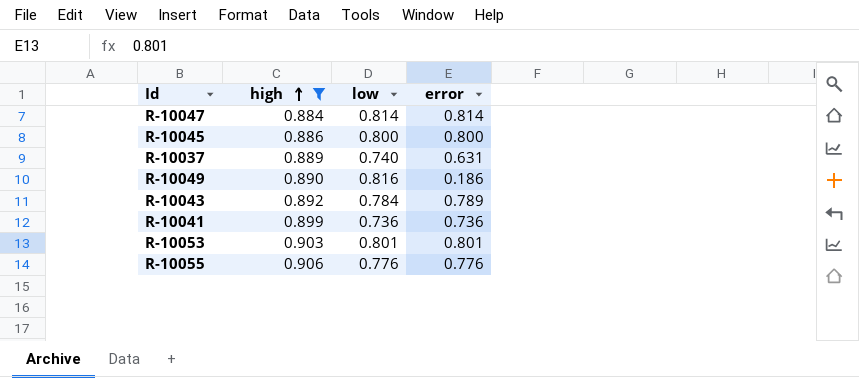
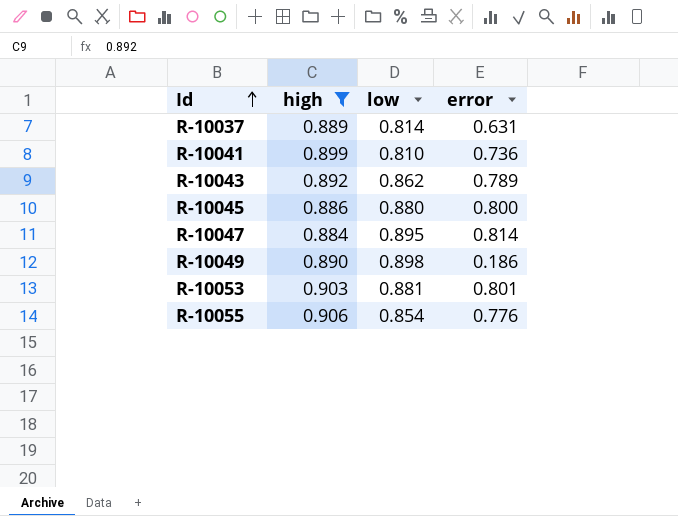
row order: high ascending -> Id ascending
R-10037 | low: 0.740 -> 0.814
R-10041 | low: 0.736 -> 0.810
R-10043 | low: 0.784 -> 0.862
R-10045 | low: 0.800 -> 0.880
R-10047 | low: 0.814 -> 0.895
R-10049 | low: 0.816 -> 0.898
R-10053 | low: 0.801 -> 0.881
R-10055 | low: 0.776 -> 0.854

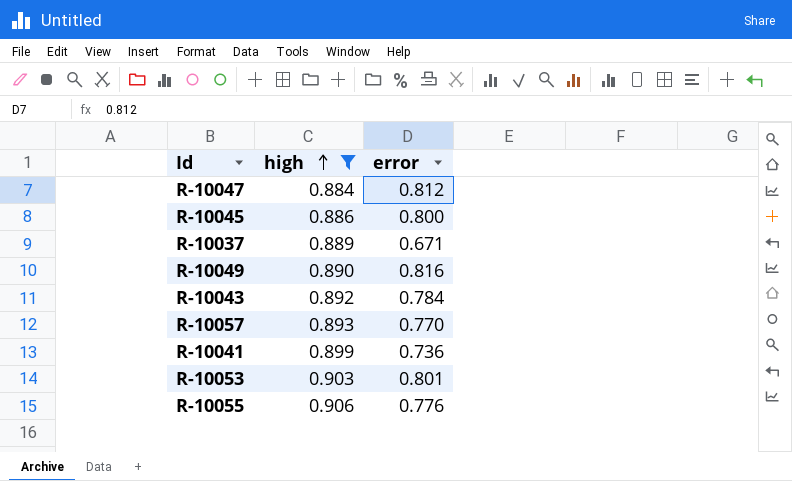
row order: Id ascending -> high ascending
column low | position: 3 -> none
R-10047 | error: 0.814 -> 0.812
R-10037 | error: 0.631 -> 0.671
R-10049 | error: 0.186 -> 0.816
R-10043 | error: 0.789 -> 0.784
row R-10057: none -> 0.893 | 0.770

